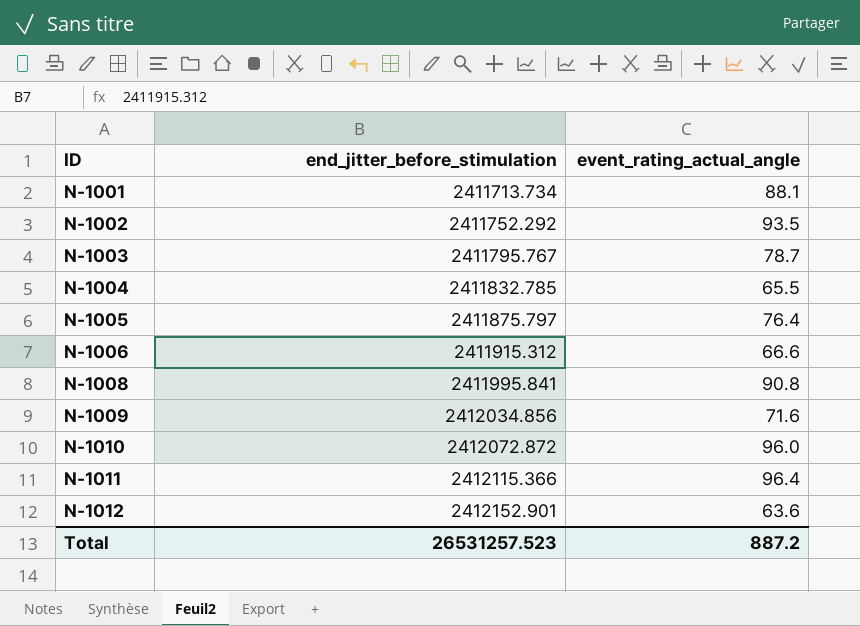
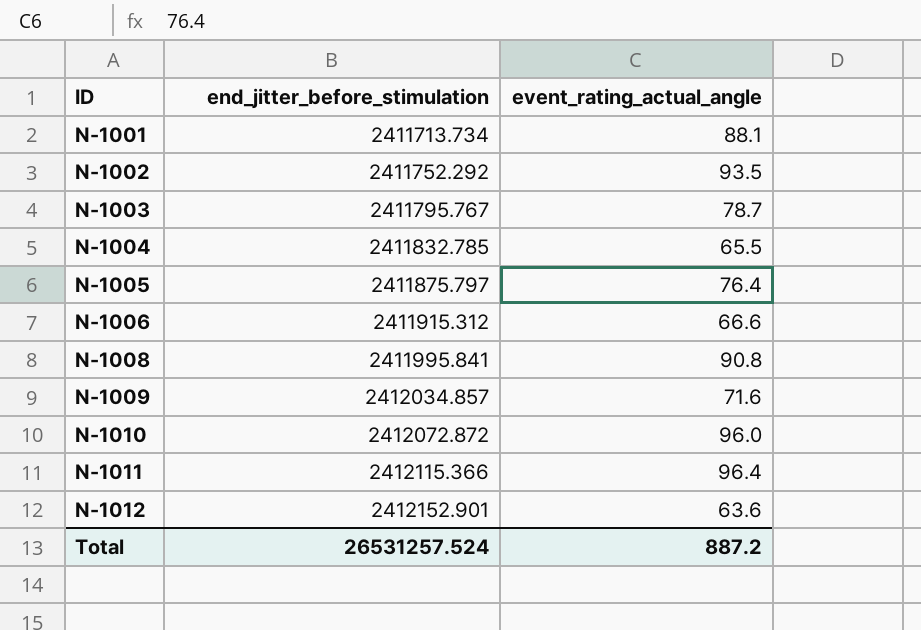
N-1009 | end_jitter_before_stimulation: 2412034.856 -> 2412034.857
Total | end_jitter_before_stimulation: 26531257.523 -> 26531257.524

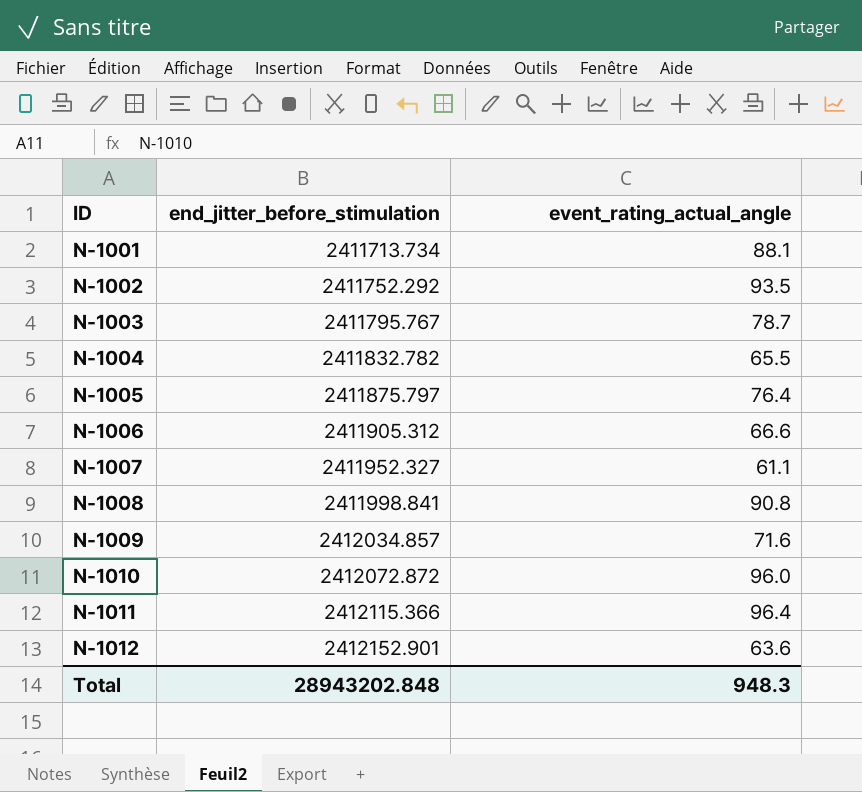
N-1004 | end_jitter_before_stimulation: 2411832.785 -> 2411832.782
N-1006 | end_jitter_before_stimulation: 2411915.312 -> 2411905.312
row N-1007: none -> 2411952.327 | 61.1
N-1008 | end_jitter_before_stimulation: 2411995.841 -> 2411998.841
Total | end_jitter_before_stimulation: 26531257.524 -> 28943202.848
Total | event_rating_actual_angle: 887.2 -> 948.3

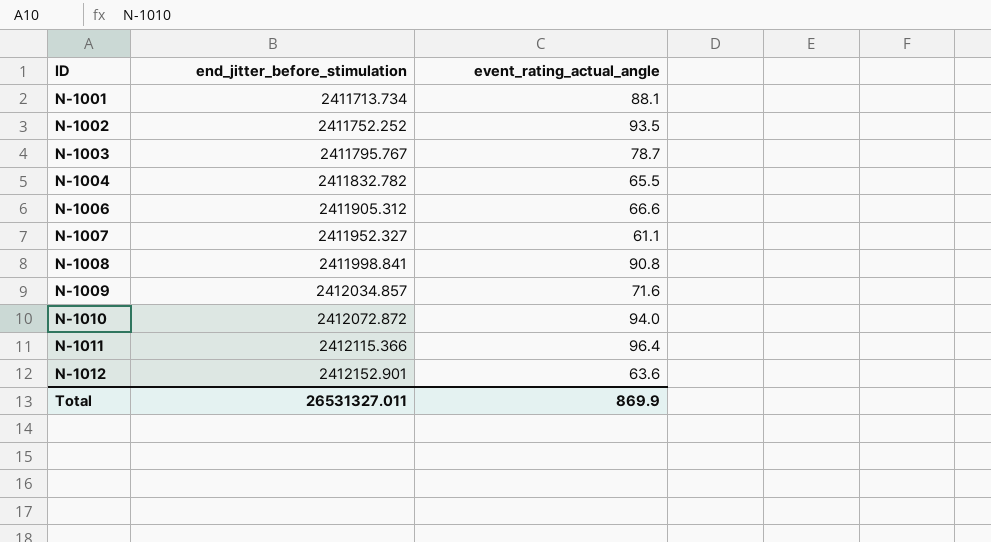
row N-1005: 2411875.797 | 76.4 -> none
N-1002 | end_jitter_before_stimulation: 2411752.292 -> 2411752.252
N-1010 | event_rating_actual_angle: 96.0 -> 94.0
Total | end_jitter_before_stimulation: 28943202.848 -> 26531327.011
Total | event_rating_actual_angle: 948.3 -> 869.9

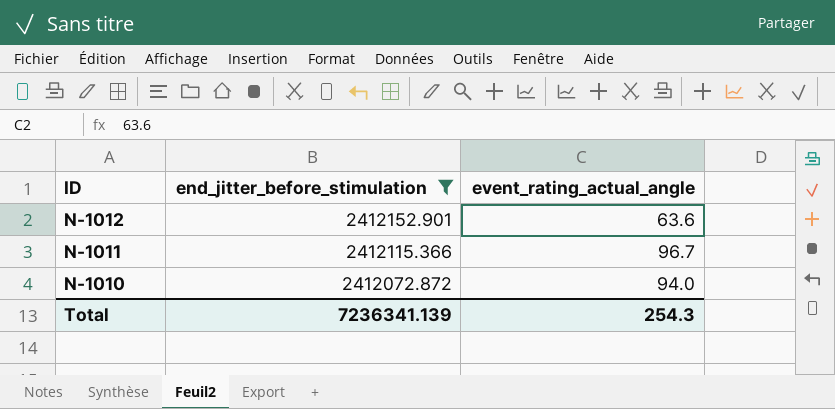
filter: none -> end_jitter_before_stimulation >= 2412072.872
row order: ID ascending -> ID descending
N-1011 | event_rating_actual_angle: 96.4 -> 96.7
Total | end_jitter_before_stimulation: 26531327.011 -> 7236341.139
Total | event_rating_actual_angle: 869.9 -> 254.3

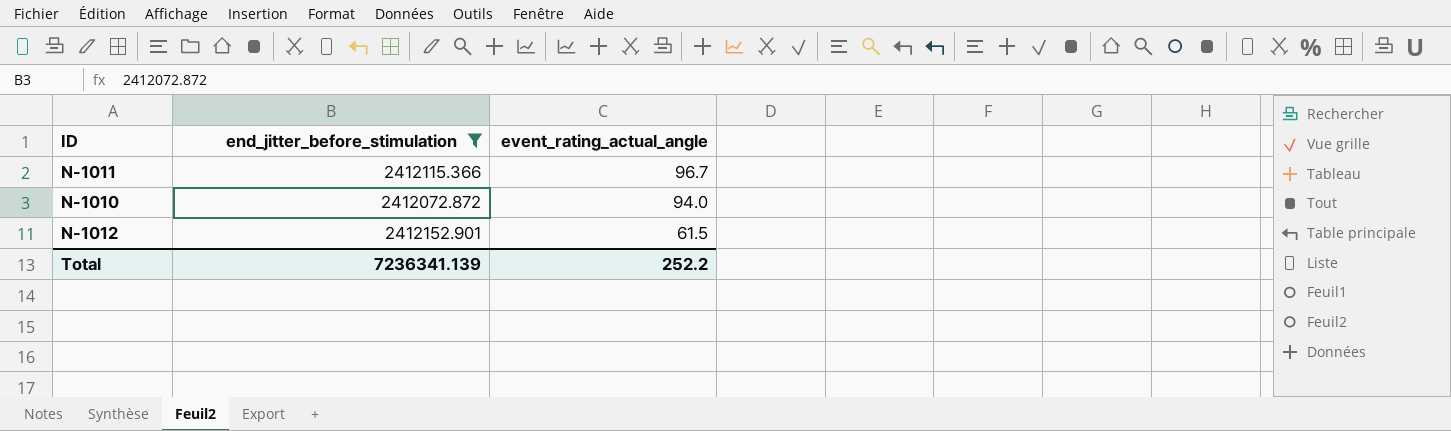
row order: ID descending -> event_rating_actual_angle descending
N-1012 | event_rating_actual_angle: 63.6 -> 61.5
Total | event_rating_actual_angle: 254.3 -> 252.2

